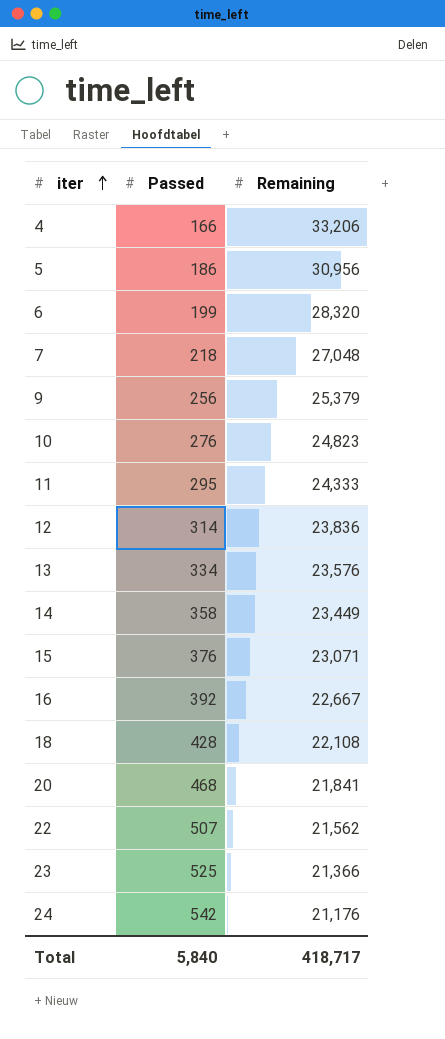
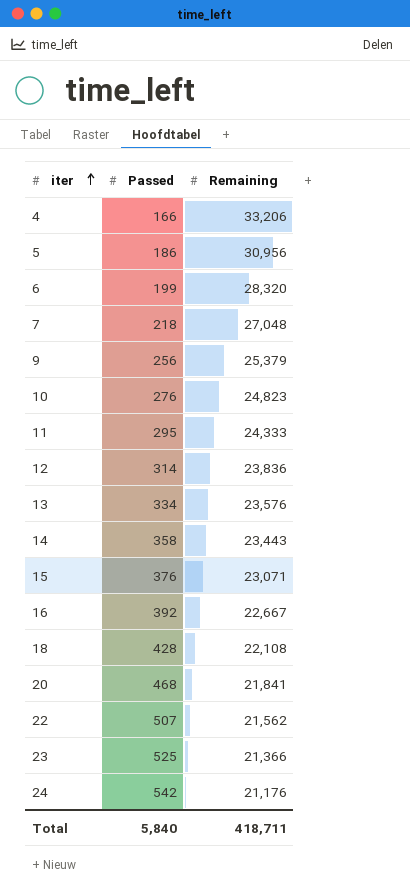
14 | Remaining: 23,449 -> 23,443
Total | Remaining: 418,717 -> 418,711

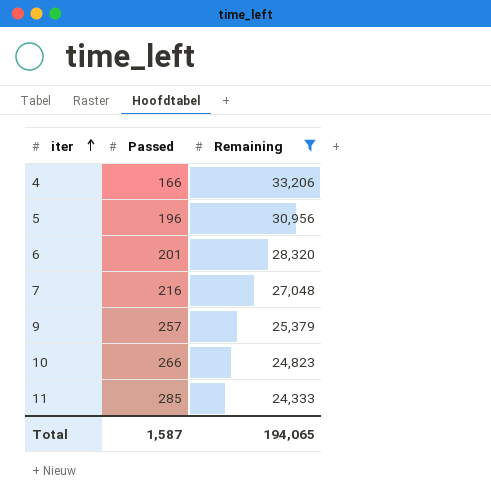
filter: none -> Remaining >= 24,333
5 | Passed: 186 -> 196
6 | Passed: 199 -> 201
7 | Passed: 218 -> 216
9 | Passed: 256 -> 257
10 | Passed: 276 -> 266
11 | Passed: 295 -> 285
Total | Passed: 5,840 -> 1,587
Total | Remaining: 418,711 -> 194,065

